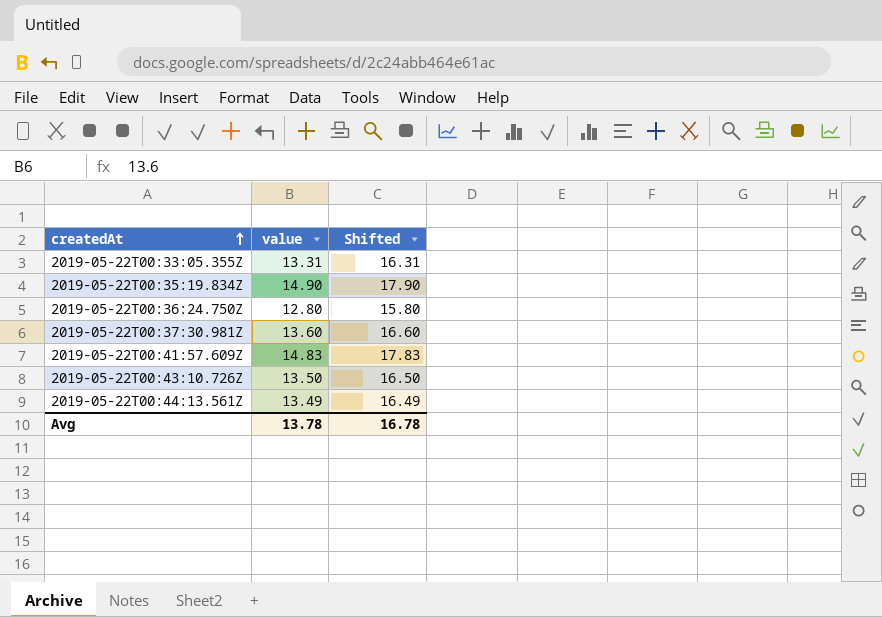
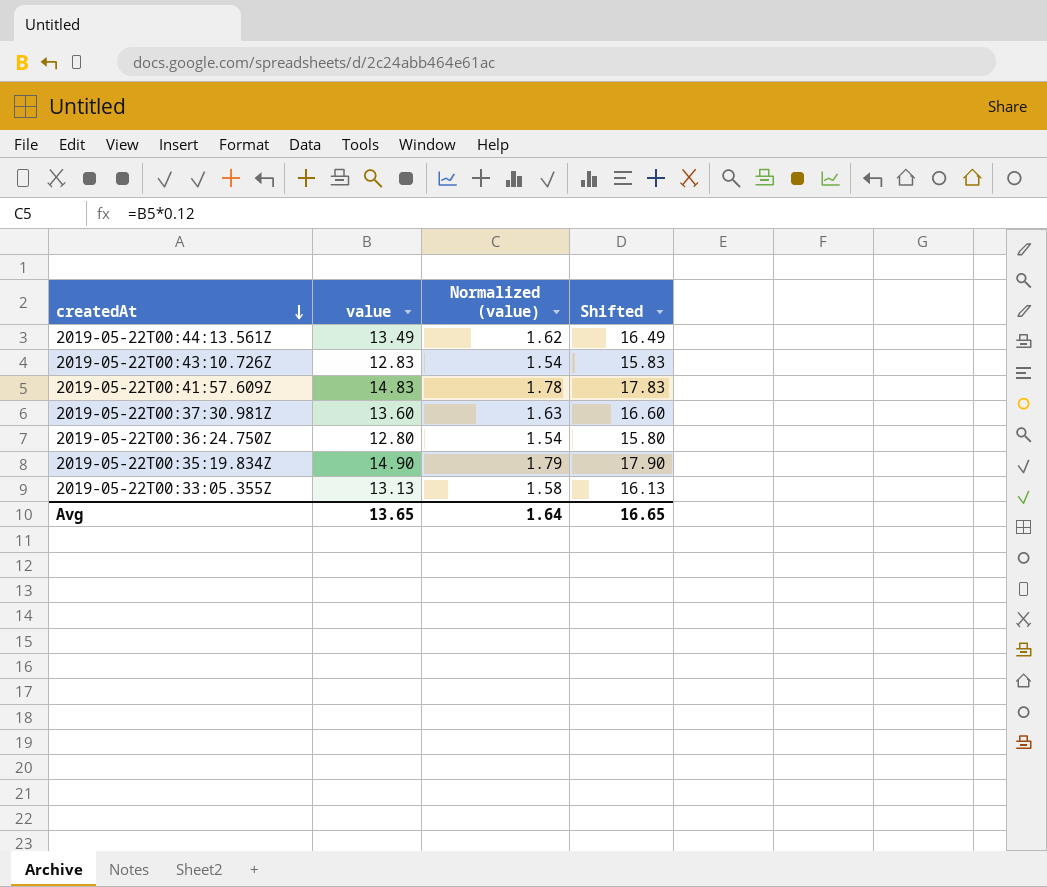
row order: createdAt ascending -> createdAt descending
column Normalized (value) | formula: none -> [value] * 0.12
2019-05-22T00:43:10.726Z | value: 13.50 -> 12.83
2019-05-22T00:43:10.726Z | Shifted: 16.50 -> 15.83
2019-05-22T00:33:05.355Z | value: 13.31 -> 13.13
2019-05-22T00:33:05.355Z | Shifted: 16.31 -> 16.13
Avg | value: 13.78 -> 13.65
Avg | Shifted: 16.78 -> 16.65

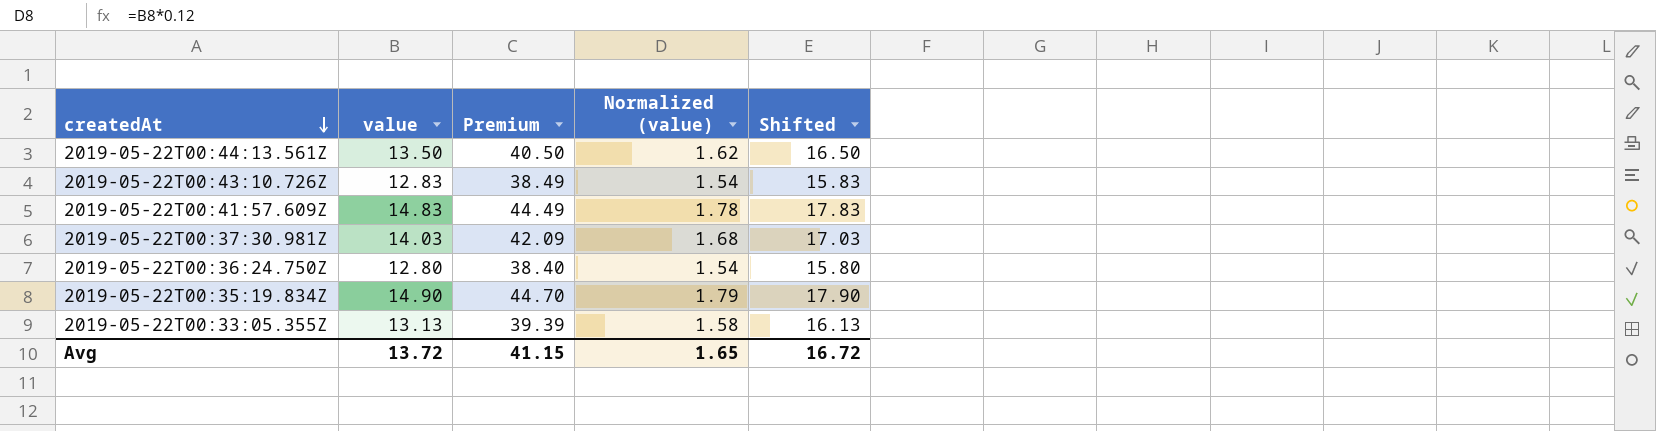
column Premium | formula: none -> [value] * 3
2019-05-22T00:44:13.561Z | value: 13.49 -> 13.50
2019-05-22T00:44:13.561Z | Shifted: 16.49 -> 16.50
2019-05-22T00:37:30.981Z | value: 13.60 -> 14.03
2019-05-22T00:37:30.981Z | Normalized (value): 1.63 -> 1.68
2019-05-22T00:37:30.981Z | Shifted: 16.60 -> 17.03
Avg | value: 13.65 -> 13.72
Avg | Normalized (value): 1.64 -> 1.65
Avg | Shifted: 16.65 -> 16.72

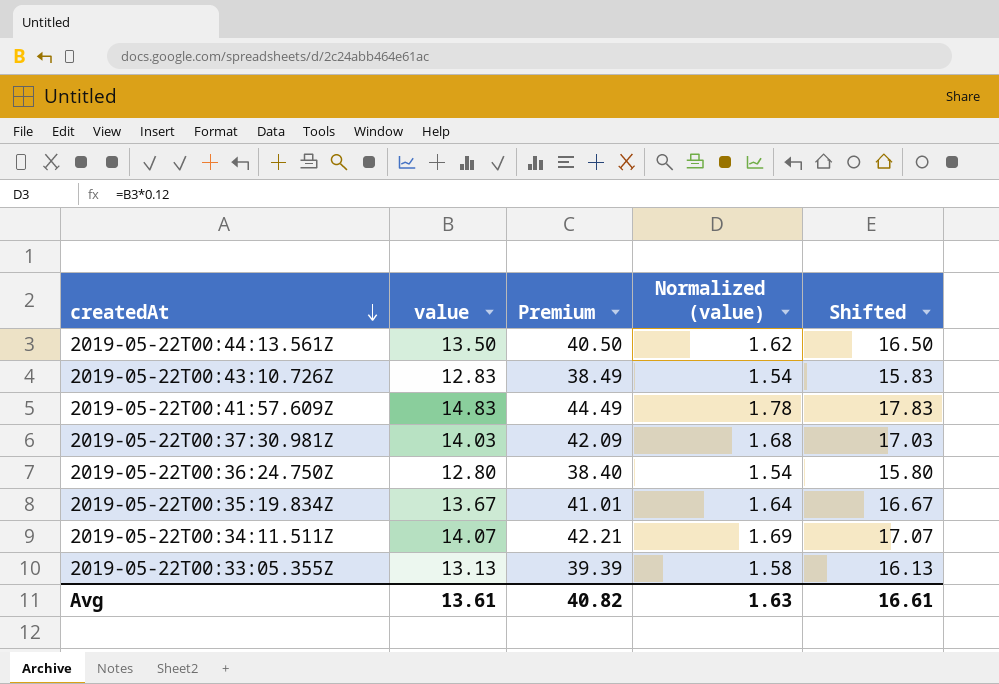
2019-05-22T00:35:19.834Z | value: 14.90 -> 13.67
2019-05-22T00:35:19.834Z | Premium: 44.70 -> 41.01
2019-05-22T00:35:19.834Z | Normalized (value): 1.79 -> 1.64
2019-05-22T00:35:19.834Z | Shifted: 17.90 -> 16.67
row 2019-05-22T00:34:11.511Z: none -> 14.07 | 42.21 | 1.69 | 17.07
Avg | value: 13.72 -> 13.61
Avg | Premium: 41.15 -> 40.82
Avg | Normalized (value): 1.65 -> 1.63
Avg | Shifted: 16.72 -> 16.61

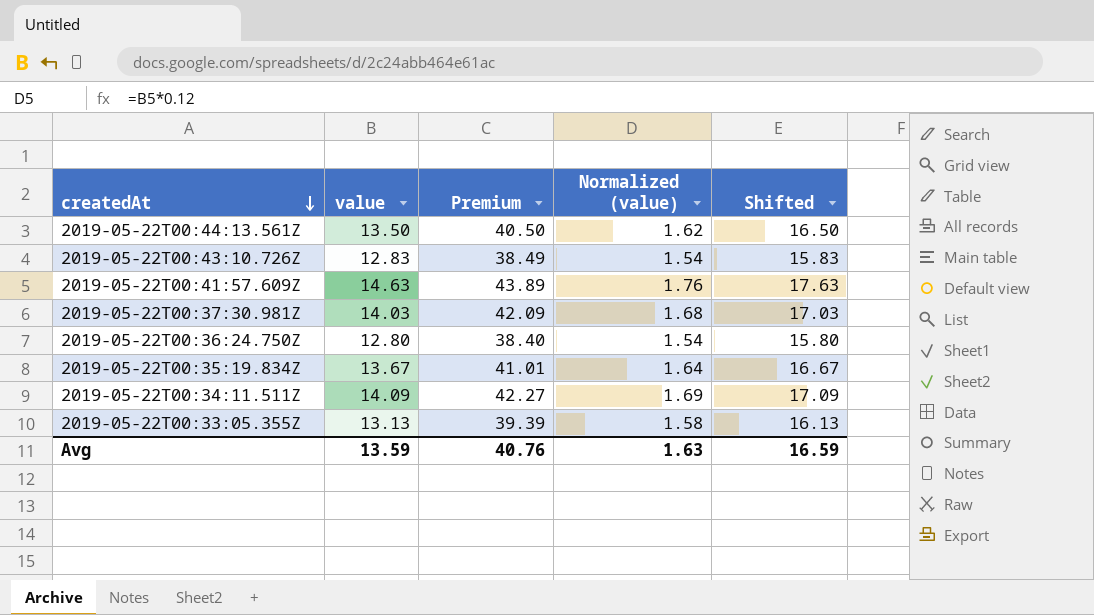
2019-05-22T00:41:57.609Z | value: 14.83 -> 14.63
2019-05-22T00:41:57.609Z | Premium: 44.49 -> 43.89
2019-05-22T00:41:57.609Z | Normalized (value): 1.78 -> 1.76
2019-05-22T00:41:57.609Z | Shifted: 17.83 -> 17.63
2019-05-22T00:34:11.511Z | value: 14.07 -> 14.09
2019-05-22T00:34:11.511Z | Premium: 42.21 -> 42.27
2019-05-22T00:34:11.511Z | Shifted: 17.07 -> 17.09
Avg | value: 13.61 -> 13.59
Avg | Premium: 40.82 -> 40.76
Avg | Shifted: 16.61 -> 16.59

